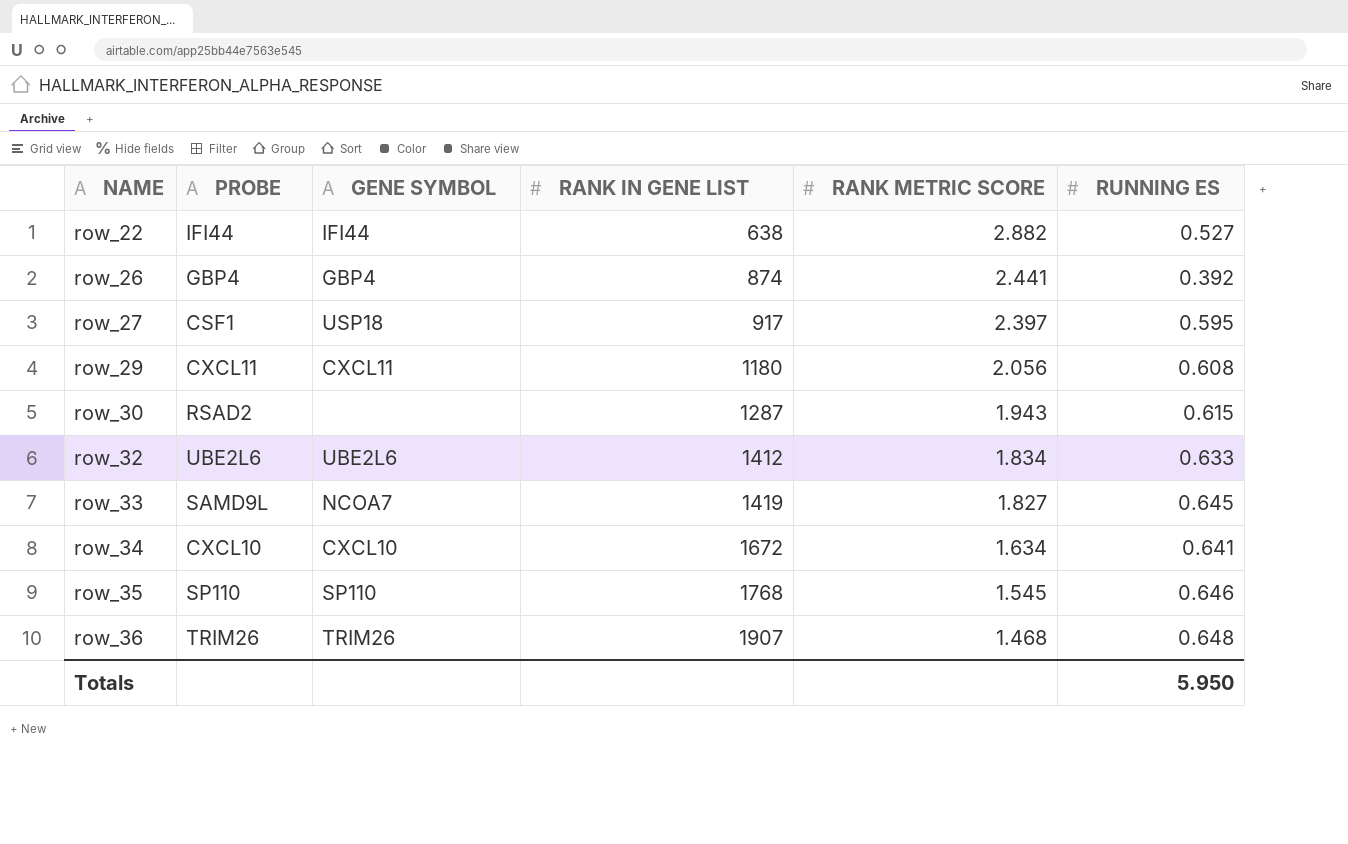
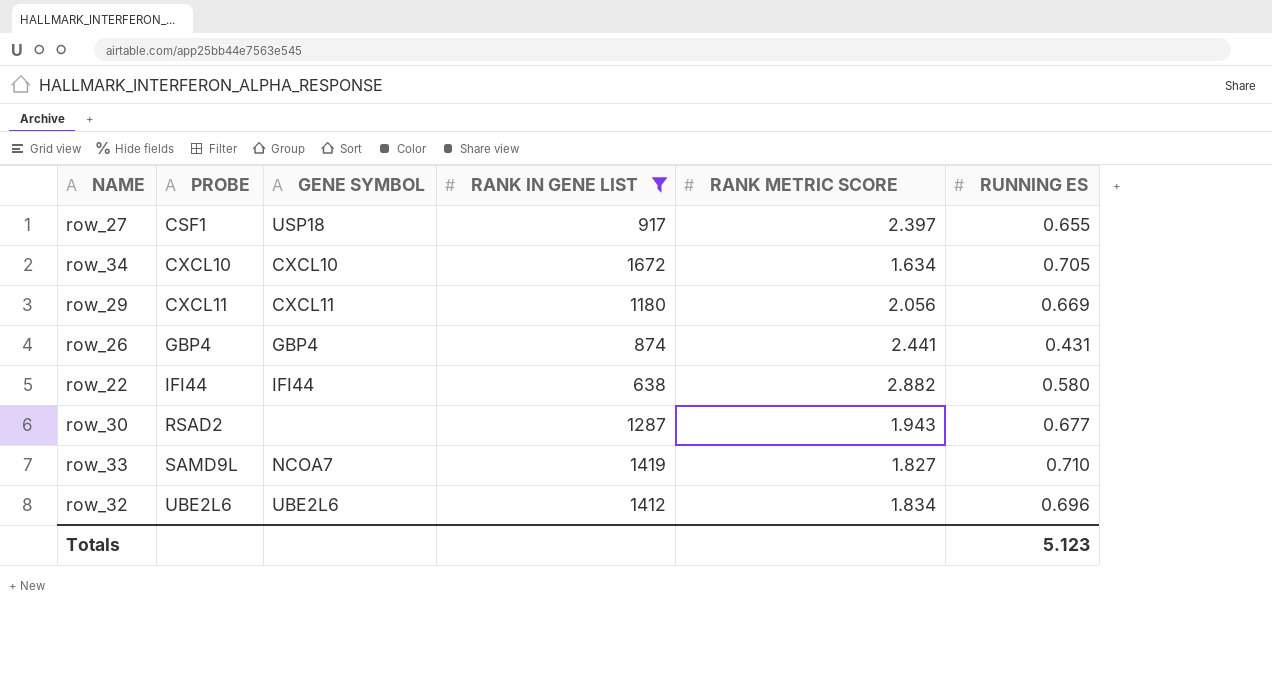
filter: none -> RANK IN GENE LIST <= 1672
row order: NAME ascending -> PROBE ascending
row_27 | RUNNING ES: 0.595 -> 0.655
row_34 | RUNNING ES: 0.641 -> 0.705
row_29 | RUNNING ES: 0.608 -> 0.669
row_26 | RUNNING ES: 0.392 -> 0.431
row_22 | RUNNING ES: 0.527 -> 0.580
row_30 | RUNNING ES: 0.615 -> 0.677
row_33 | RUNNING ES: 0.645 -> 0.710
row_32 | RUNNING ES: 0.633 -> 0.696
Totals | RUNNING ES: 5.950 -> 5.123

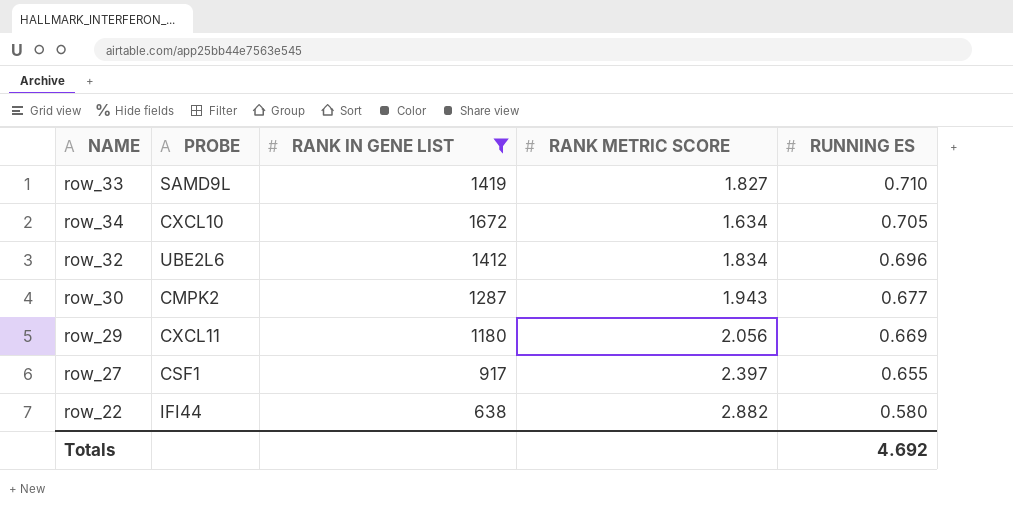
row order: PROBE ascending -> RUNNING ES descending
column GENE SYMBOL | position: 3 -> none
row row_26: GBP4 | GBP4 | 874 | 2.441 | 0.431 -> none
row_30 | PROBE: RSAD2 -> CMPK2
Totals | RUNNING ES: 5.123 -> 4.692

